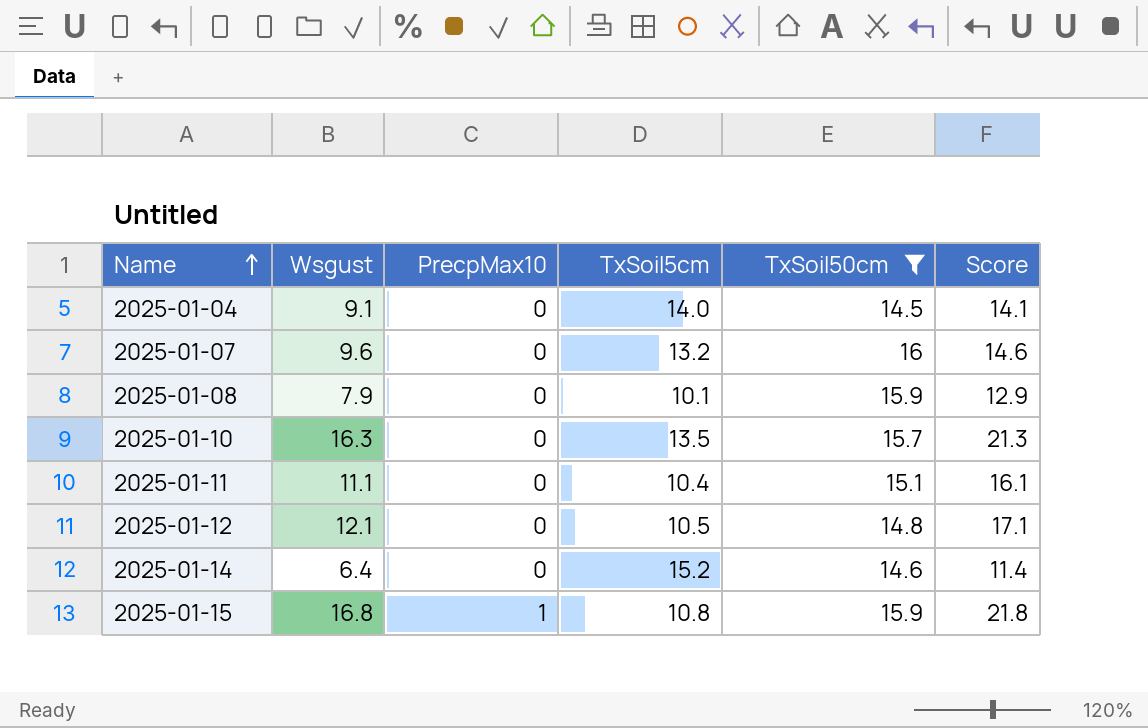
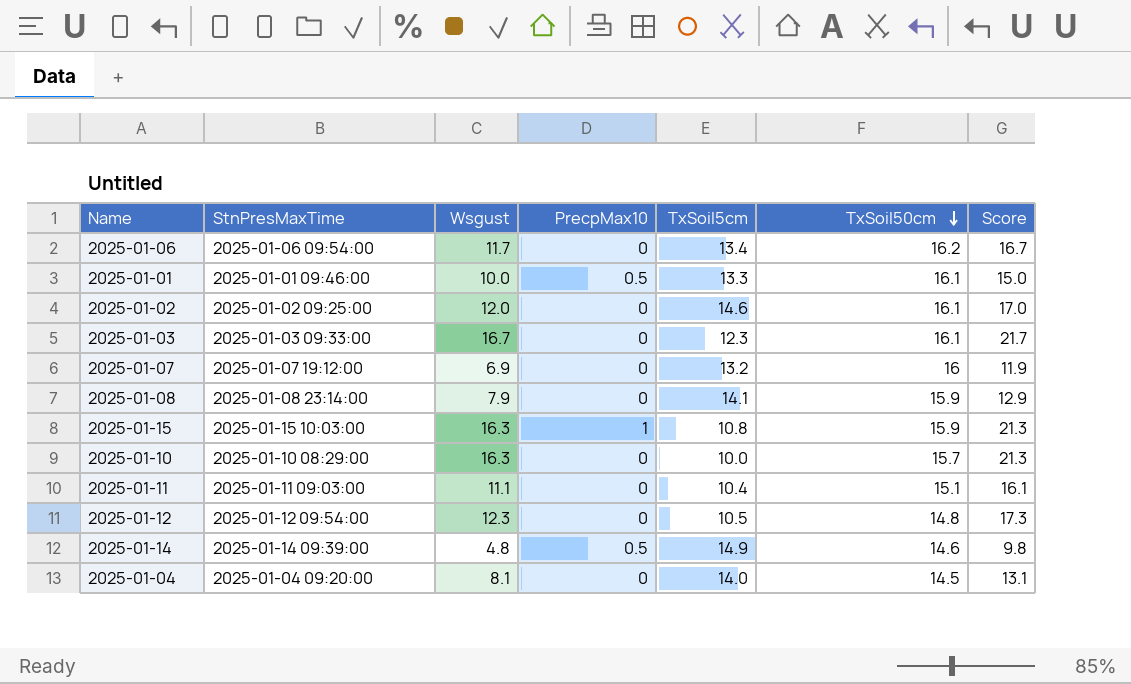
filter: TxSoil50cm <= 16 -> none
row order: Name ascending -> TxSoil50cm descending
column StnPresMaxTime | position: none -> 2
2025-01-07 | Wsgust: 9.6 -> 6.9
2025-01-07 | Score: 14.6 -> 11.9
2025-01-08 | TxSoil5cm: 10.1 -> 14.1
2025-01-15 | Wsgust: 16.8 -> 16.3
2025-01-15 | Score: 21.8 -> 21.3
2025-01-10 | TxSoil5cm: 13.5 -> 10.0
2025-01-12 | Wsgust: 12.1 -> 12.3
2025-01-12 | Score: 17.1 -> 17.3
2025-01-14 | Wsgust: 6.4 -> 4.8
2025-01-14 | PrecpMax10: 0 -> 0.5
2025-01-14 | TxSoil5cm: 15.2 -> 14.9
2025-01-14 | Score: 11.4 -> 9.8
2025-01-04 | Wsgust: 9.1 -> 8.1
2025-01-04 | Score: 14.1 -> 13.1

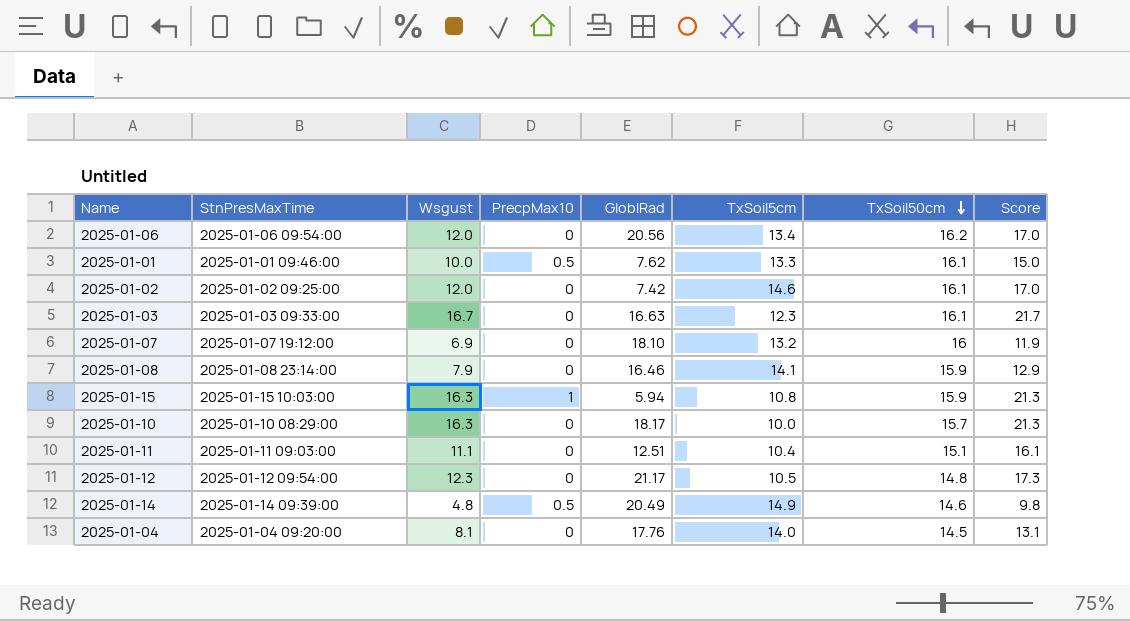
column GloblRad | position: none -> 5
2025-01-06 | Wsgust: 11.7 -> 12.0
2025-01-06 | Score: 16.7 -> 17.0

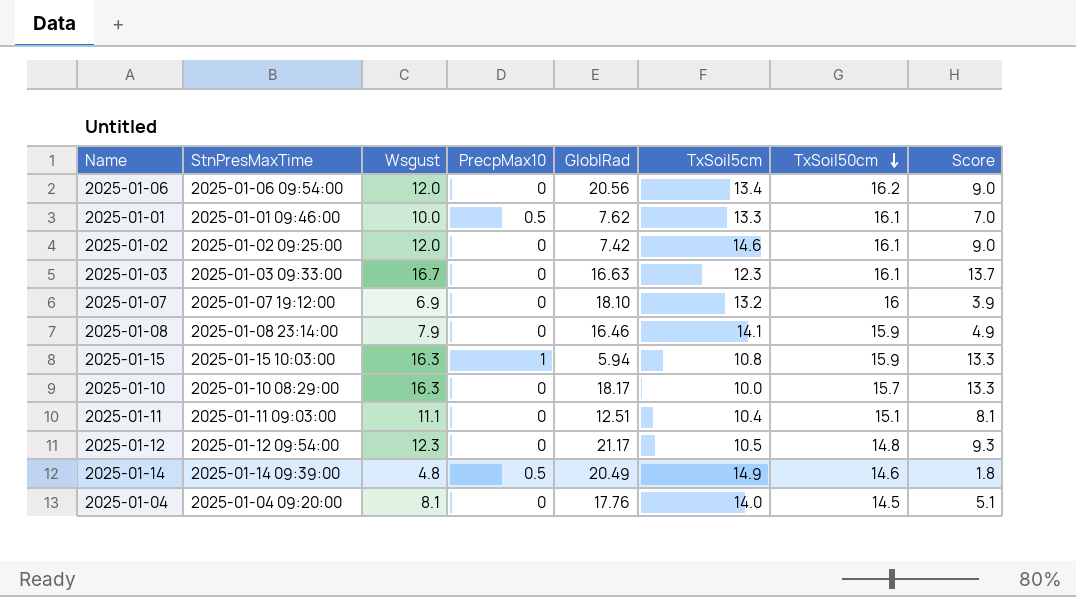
column Score | formula: [Wsgust] + 5 -> [Wsgust] - 3

